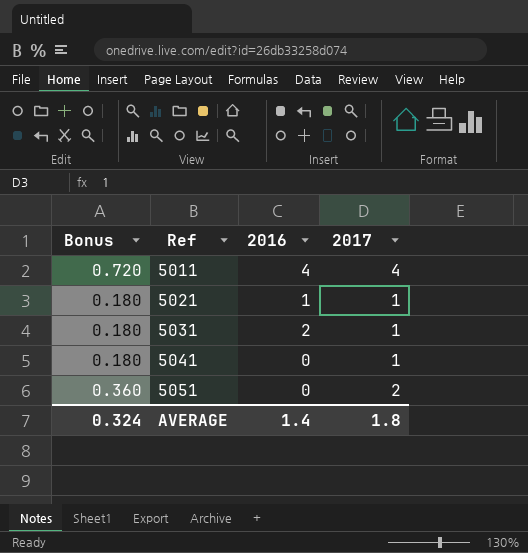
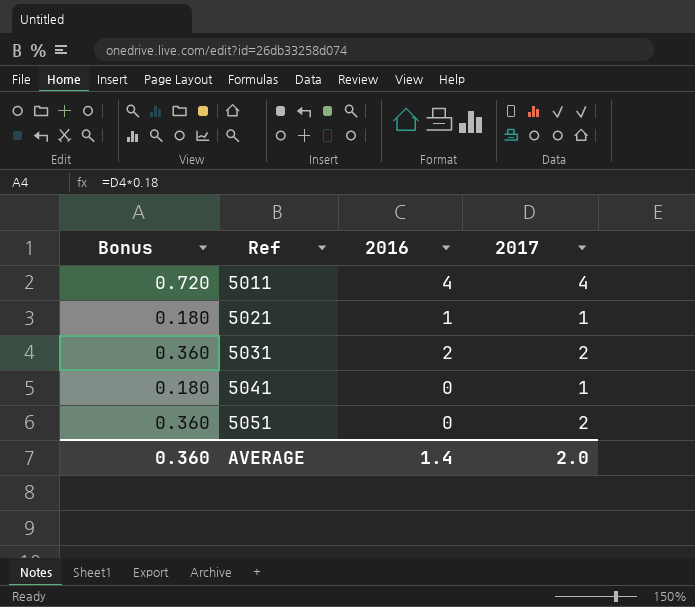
5031 | Bonus: 0.180 -> 0.360
5031 | 2017: 1 -> 2
AVERAGE | Bonus: 0.324 -> 0.360
AVERAGE | 2017: 1.8 -> 2.0

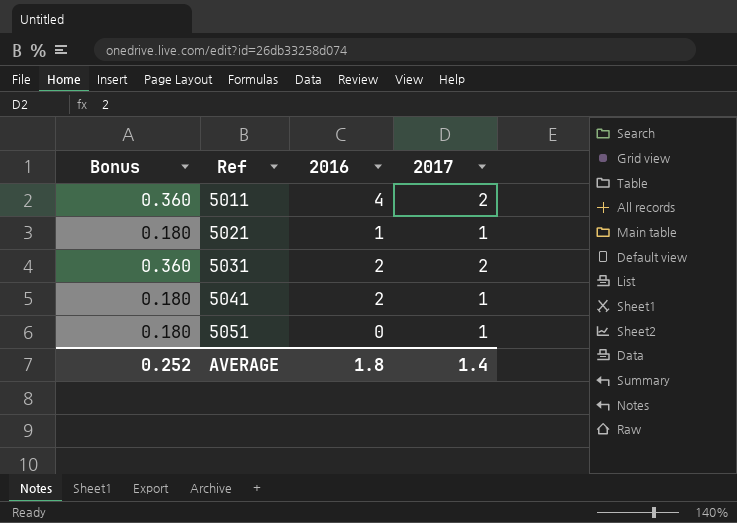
5011 | Bonus: 0.720 -> 0.360
5011 | 2017: 4 -> 2
5041 | 2016: 0 -> 2
5051 | Bonus: 0.360 -> 0.180
5051 | 2017: 2 -> 1
AVERAGE | Bonus: 0.360 -> 0.252
AVERAGE | 2016: 1.4 -> 1.8
AVERAGE | 2017: 2.0 -> 1.4

